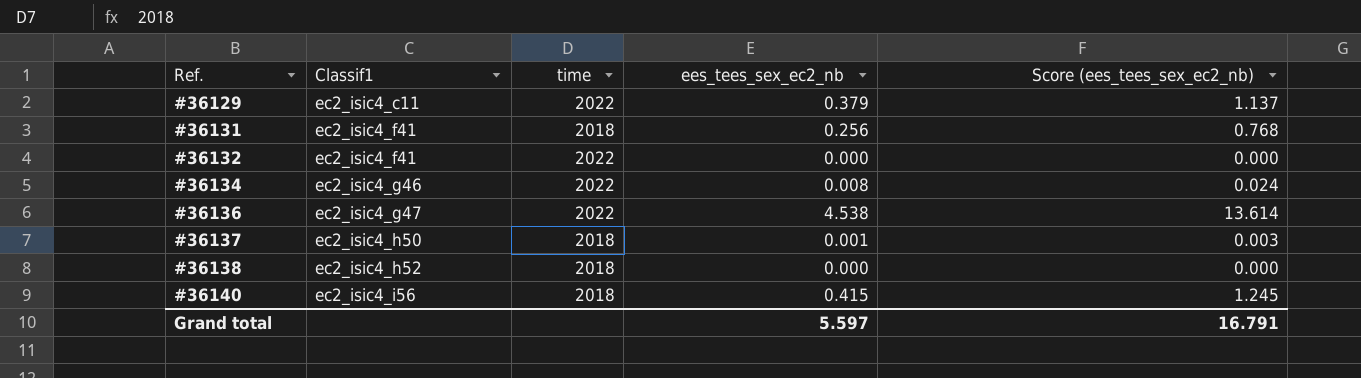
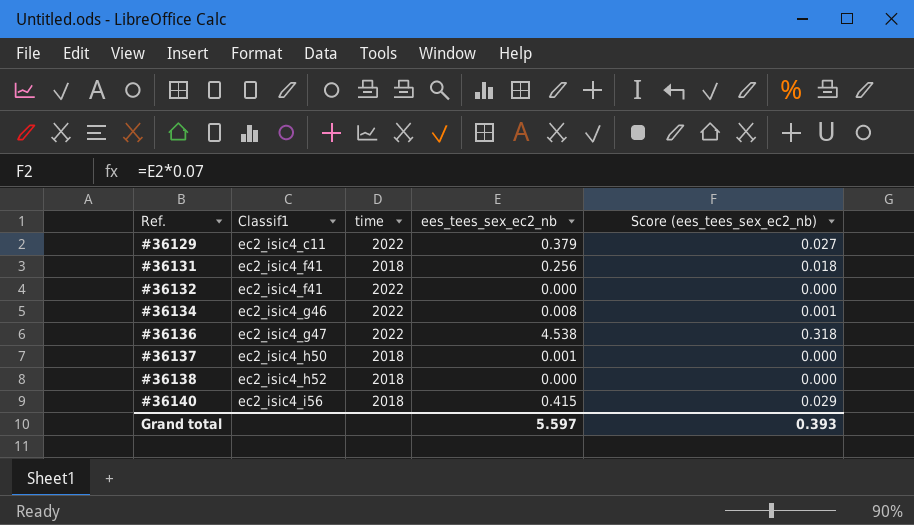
column Score (ees_tees_sex_ec2_nb) | formula: [ees_tees_sex_ec2_nb] * 3 -> [ees_tees_sex_ec2_nb] * 0.07
Grand total | Score (ees_tees_sex_ec2_nb): 16.791 -> 0.393

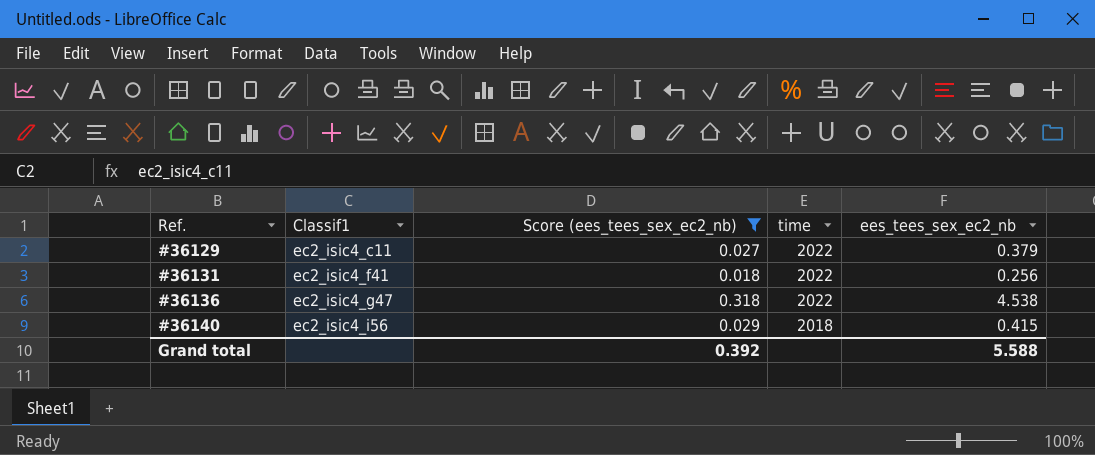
filter: none -> Score (ees_tees_sex_ec2_nb) >= 0.018
column Score (ees_tees_sex_ec2_nb) | position: 5 -> 3
#36131 | time: 2018 -> 2022
Grand total | Score (ees_tees_sex_ec2_nb): 0.393 -> 0.392
Grand total | ees_tees_sex_ec2_nb: 5.597 -> 5.588

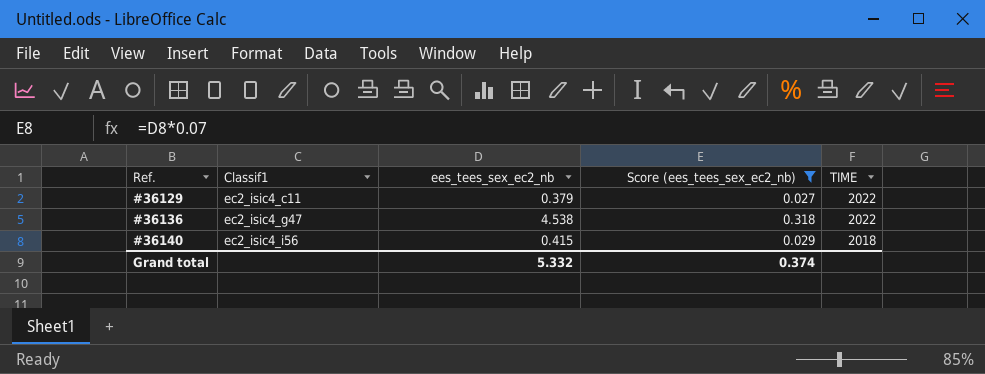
column ees_tees_sex_ec2_nb | position: 5 -> 3
column name: time -> TIME
row #36131: ec2_isic4_f41 | 0.018 | 2022 | 0.256 -> none
Grand total | ees_tees_sex_ec2_nb: 5.588 -> 5.332
Grand total | Score (ees_tees_sex_ec2_nb): 0.392 -> 0.374

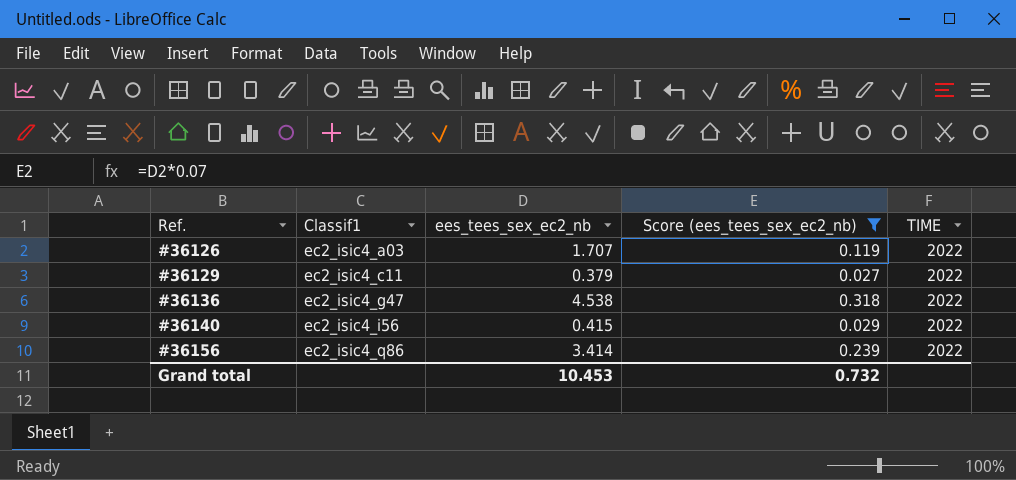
row #36126: none -> ec2_isic4_a03 | 1.707 | 0.119 | 2022
#36140 | TIME: 2018 -> 2022
row #36156: none -> ec2_isic4_q86 | 3.414 | 0.239 | 2022
Grand total | ees_tees_sex_ec2_nb: 5.332 -> 10.453
Grand total | Score (ees_tees_sex_ec2_nb): 0.374 -> 0.732

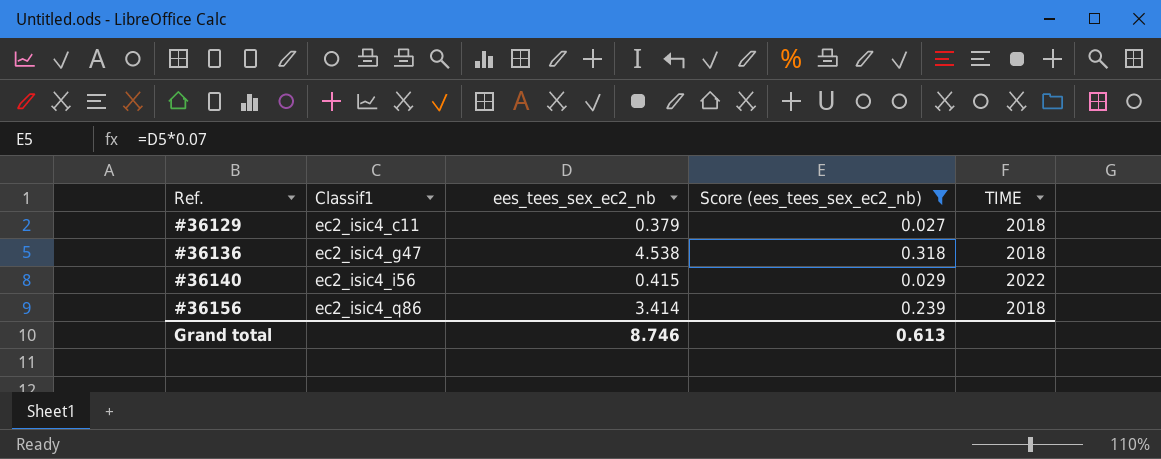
row #36126: ec2_isic4_a03 | 1.707 | 0.119 | 2022 -> none
#36129 | TIME: 2022 -> 2018
#36136 | TIME: 2022 -> 2018
#36156 | TIME: 2022 -> 2018
Grand total | ees_tees_sex_ec2_nb: 10.453 -> 8.746
Grand total | Score (ees_tees_sex_ec2_nb): 0.732 -> 0.613

